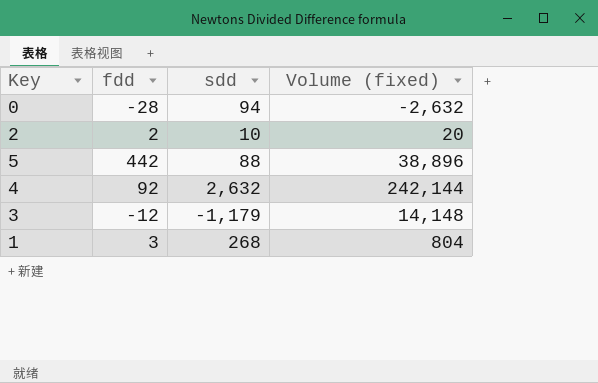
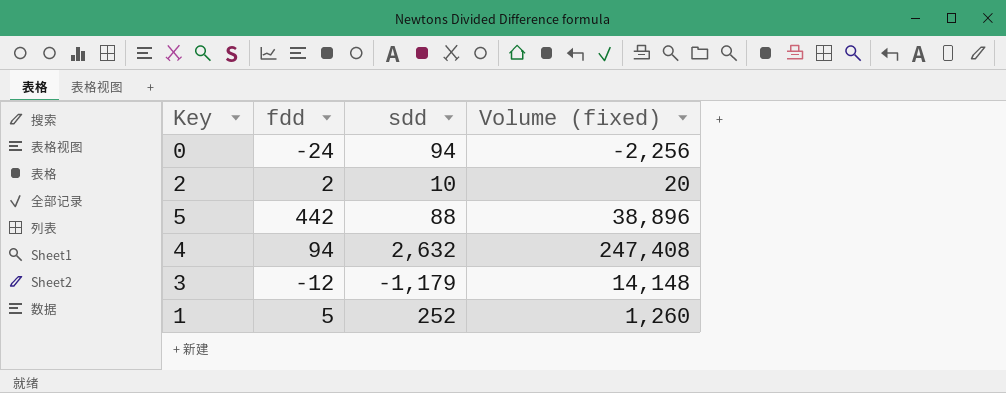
0 | fdd: -28 -> -24
0 | Volume (fixed): -2,632 -> -2,256
4 | fdd: 92 -> 94
4 | Volume (fixed): 242,144 -> 247,408
1 | fdd: 3 -> 5
1 | sdd: 268 -> 252
1 | Volume (fixed): 804 -> 1,260

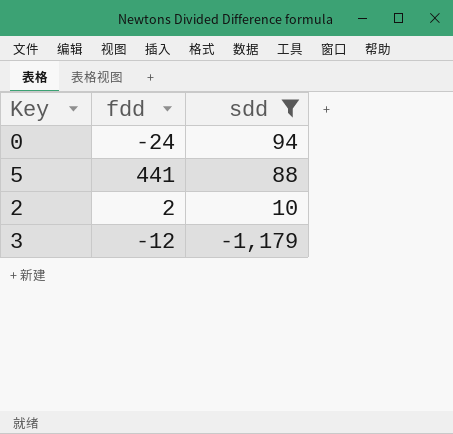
filter: none -> sdd <= 94
row order: none -> sdd descending
column Volume (fixed) | formula: [fdd] * [sdd] -> none
5 | fdd: 442 -> 441

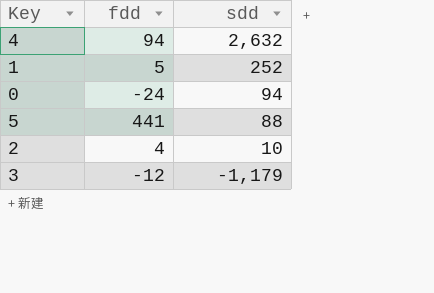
filter: sdd <= 94 -> none
2 | fdd: 2 -> 4

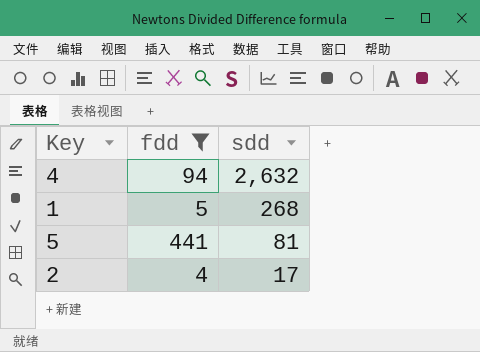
filter: none -> fdd >= 4
1 | sdd: 252 -> 268
5 | sdd: 88 -> 81
2 | sdd: 10 -> 17

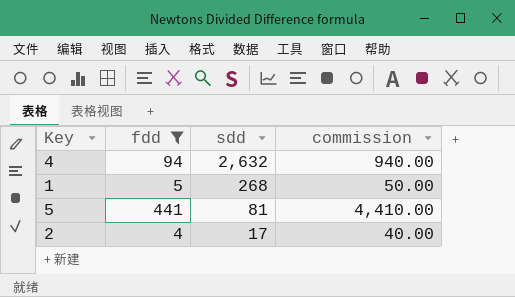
column commission | formula: none -> [fdd] * 10

